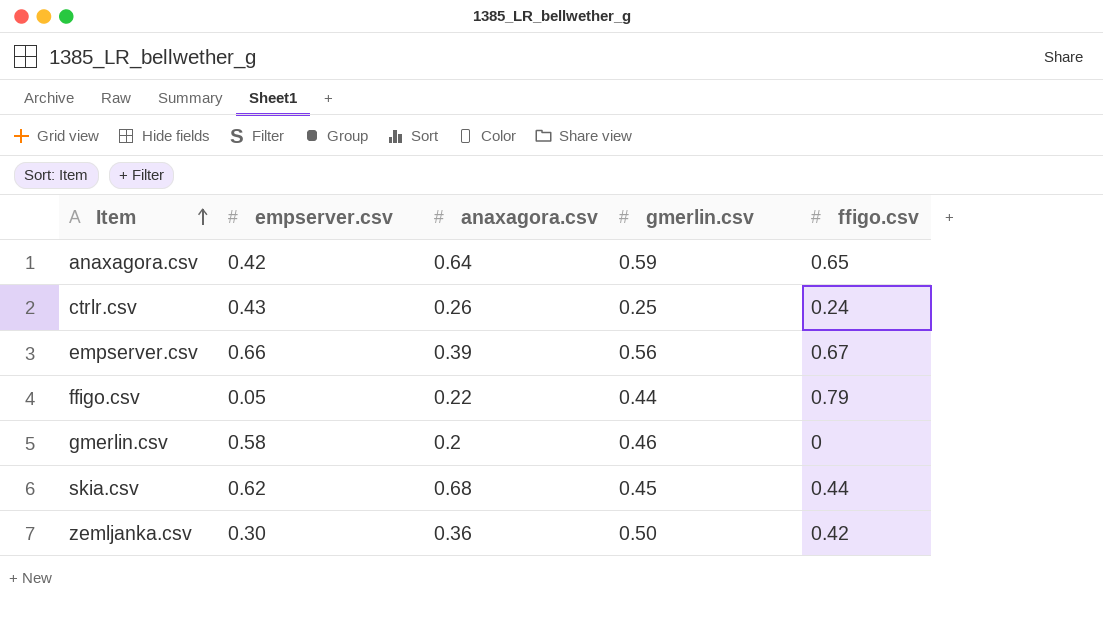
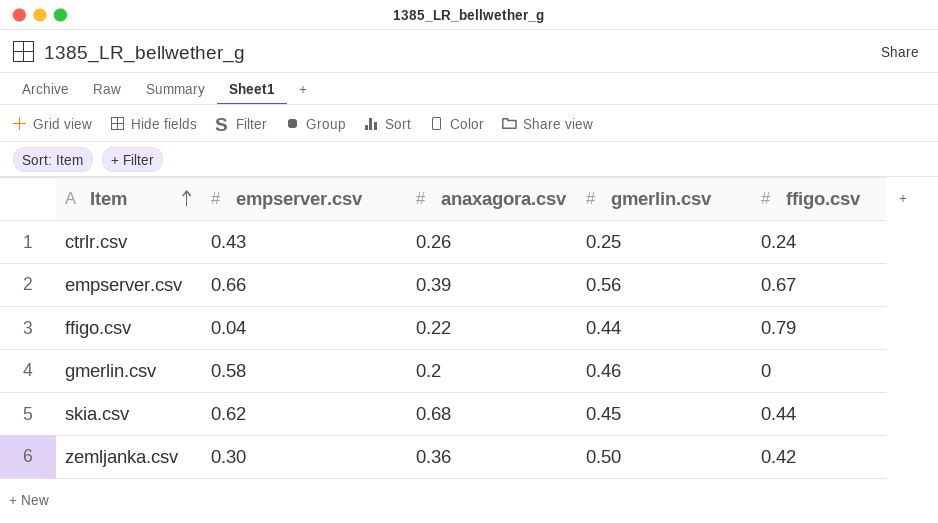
row anaxagora.csv: 0.42 | 0.64 | 0.59 | 0.65 -> none
ffigo.csv | empserver.csv: 0.05 -> 0.04

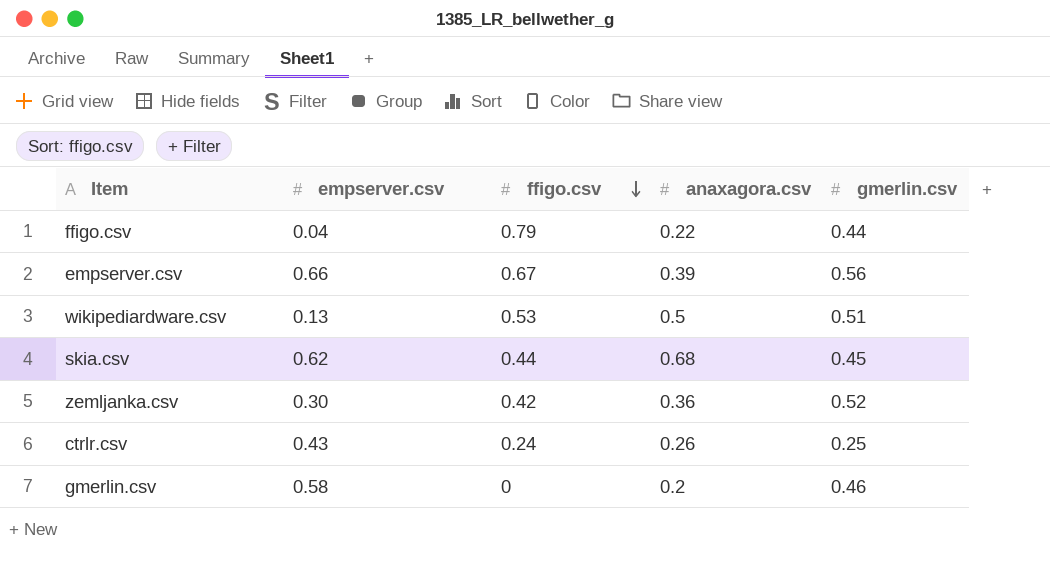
row order: Item ascending -> ffigo.csv descending
column ffigo.csv | position: 5 -> 3
row wikipediardware.csv: none -> 0.13 | 0.53 | 0.5 | 0.51
zemljanka.csv | gmerlin.csv: 0.50 -> 0.52

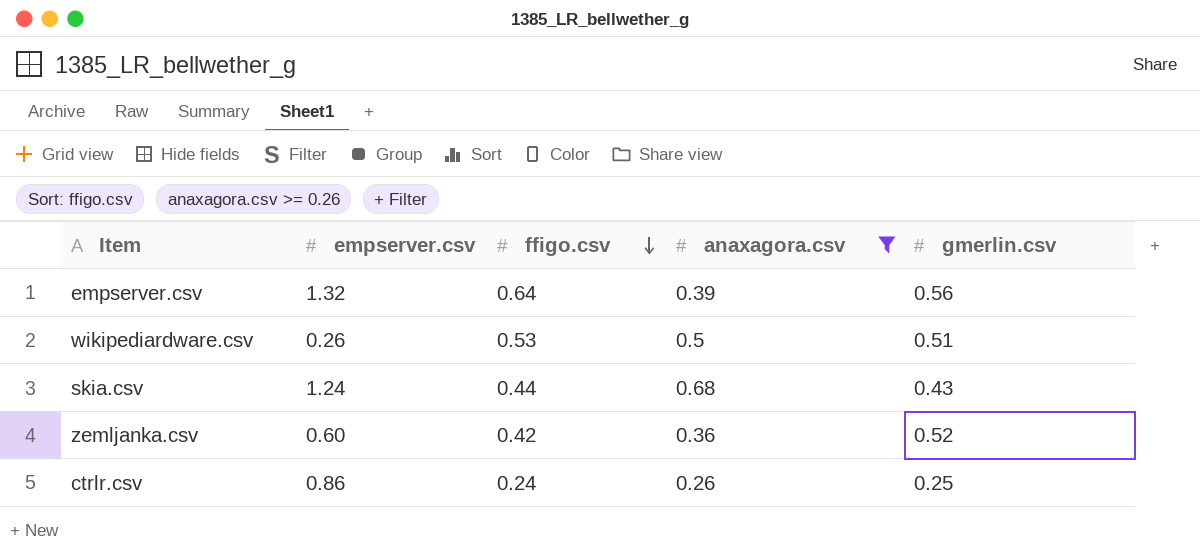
filter: none -> anaxagora.csv >= 0.26
empserver.csv | empserver.csv: 0.66 -> 1.32
empserver.csv | ffigo.csv: 0.67 -> 0.64
wikipediardware.csv | empserver.csv: 0.13 -> 0.26
skia.csv | empserver.csv: 0.62 -> 1.24
skia.csv | gmerlin.csv: 0.45 -> 0.43
zemljanka.csv | empserver.csv: 0.30 -> 0.60
ctrlr.csv | empserver.csv: 0.43 -> 0.86

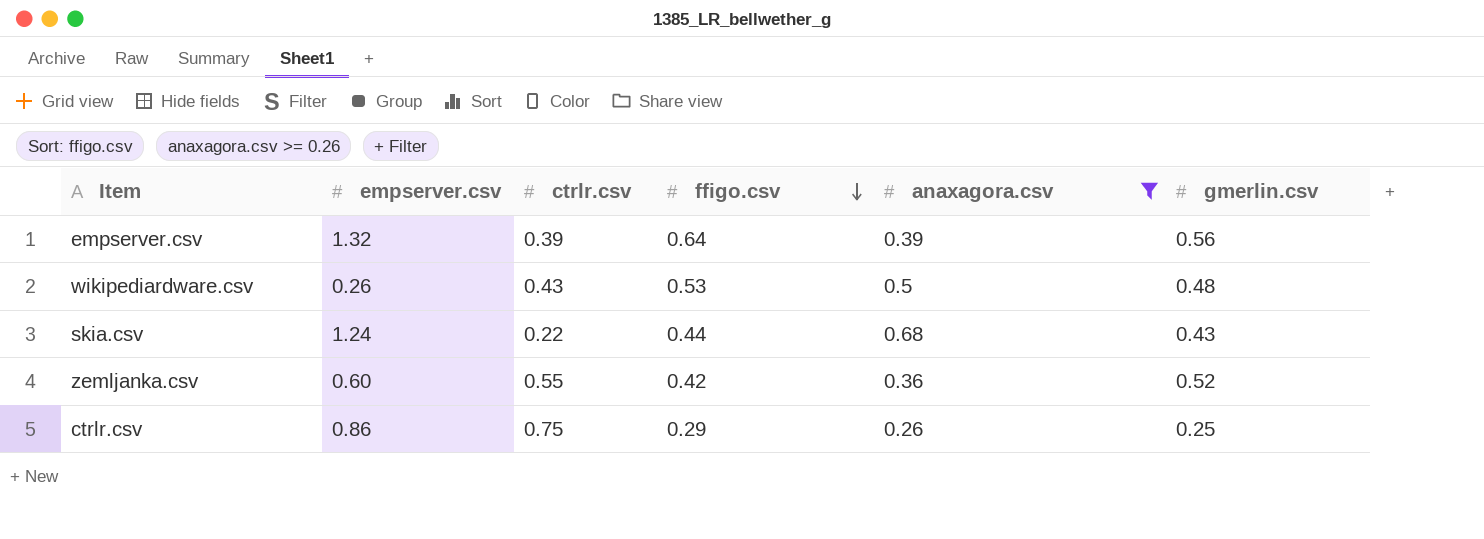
column ctrlr.csv | position: none -> 3
wikipediardware.csv | gmerlin.csv: 0.51 -> 0.48
ctrlr.csv | ffigo.csv: 0.24 -> 0.29

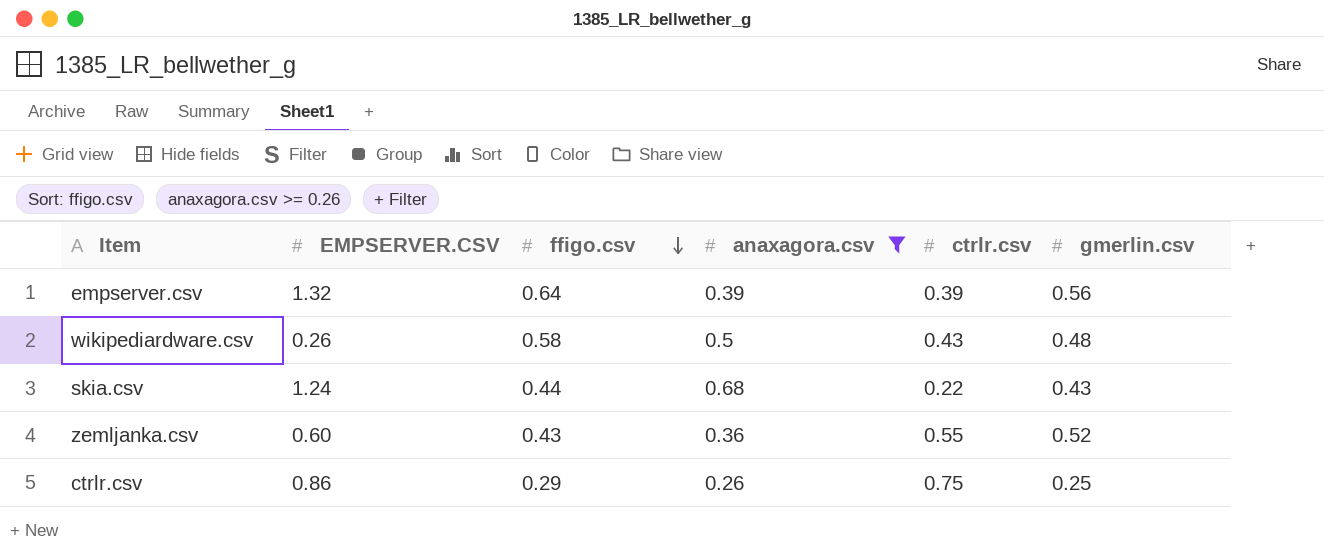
column name: empserver.csv -> EMPSERVER.CSV
column ctrlr.csv | position: 3 -> 5
wikipediardware.csv | ffigo.csv: 0.53 -> 0.58
zemljanka.csv | ffigo.csv: 0.42 -> 0.43

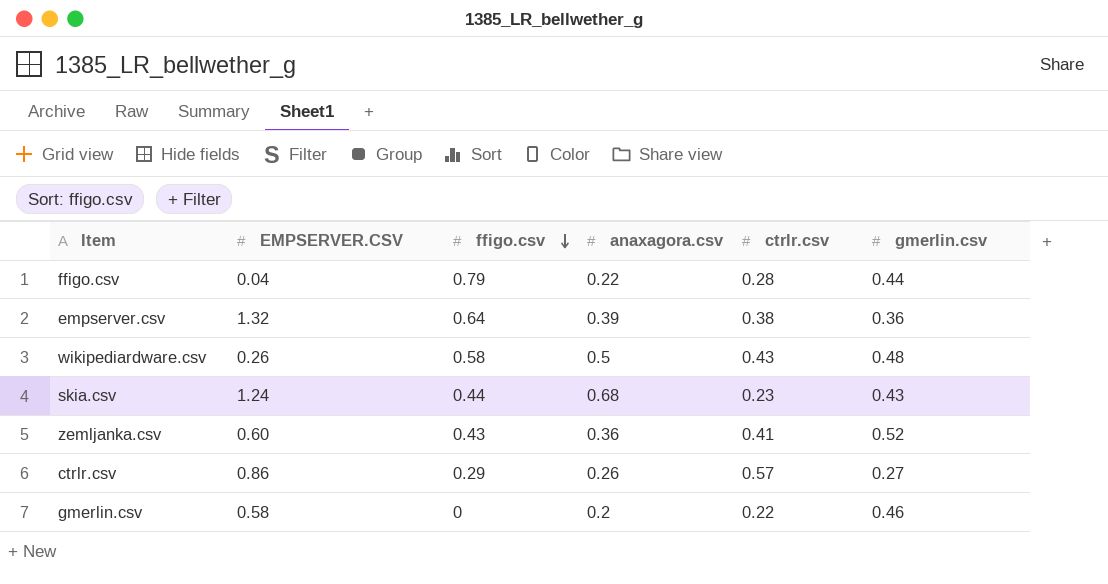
filter: anaxagora.csv >= 0.26 -> none
empserver.csv | ctrlr.csv: 0.39 -> 0.38
empserver.csv | gmerlin.csv: 0.56 -> 0.36
skia.csv | ctrlr.csv: 0.22 -> 0.23
zemljanka.csv | ctrlr.csv: 0.55 -> 0.41
ctrlr.csv | ctrlr.csv: 0.75 -> 0.57
ctrlr.csv | gmerlin.csv: 0.25 -> 0.27

